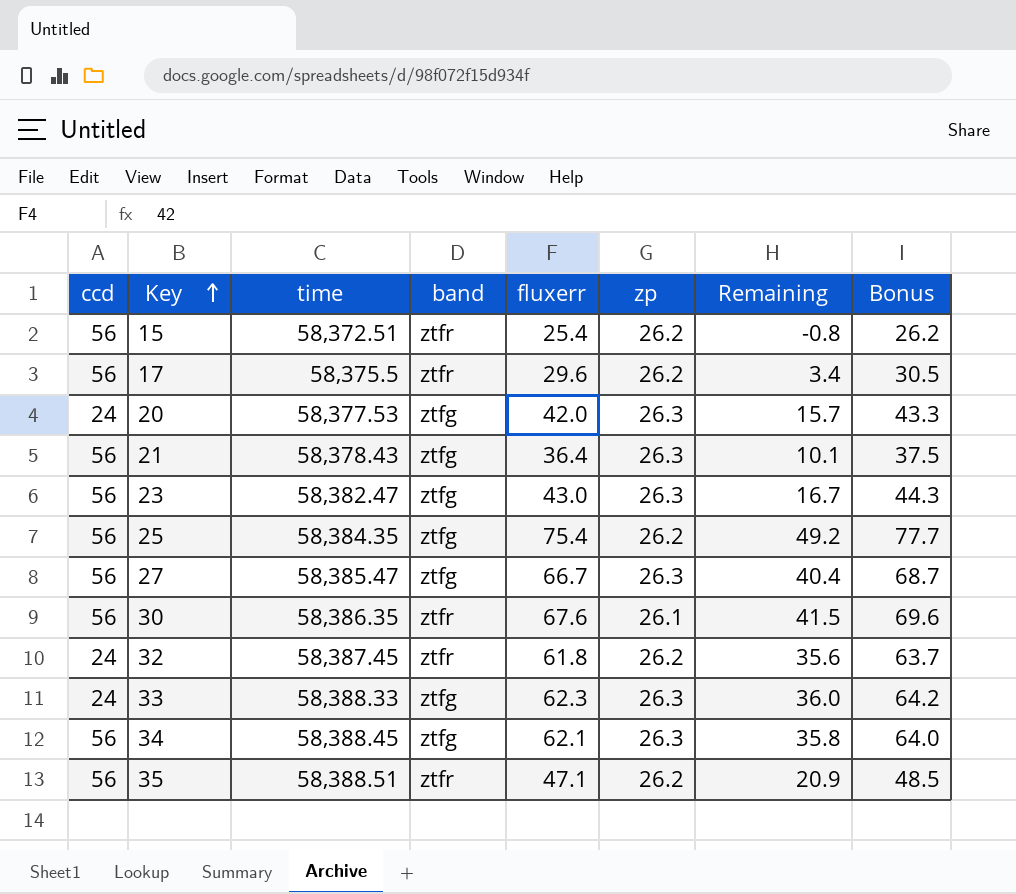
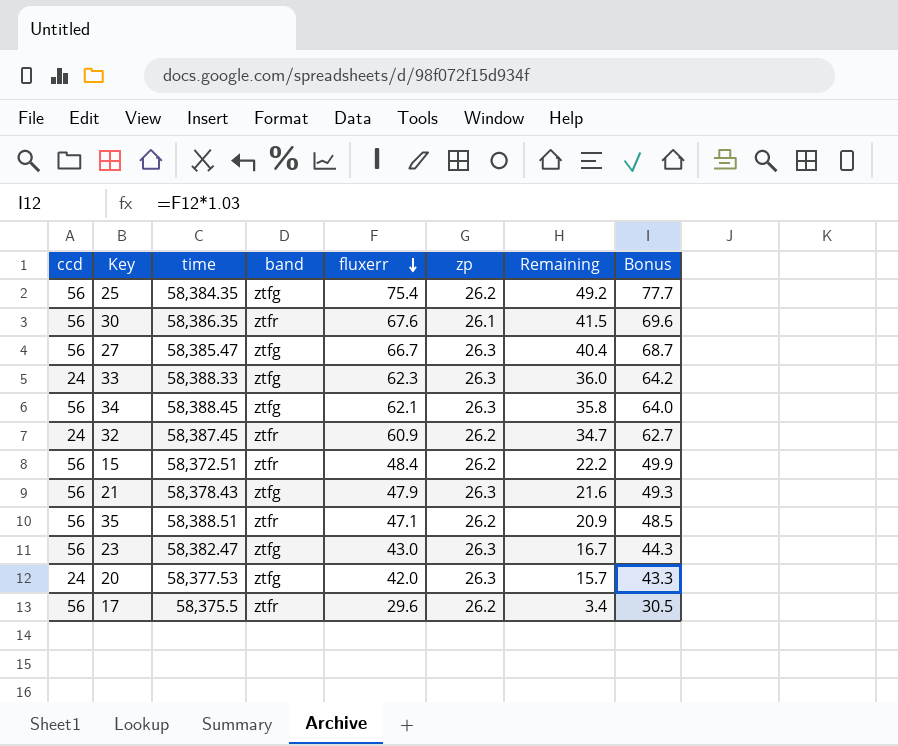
row order: Key ascending -> fluxerr descending
32 | fluxerr: 61.8 -> 60.9
32 | Remaining: 35.6 -> 34.7
32 | Bonus: 63.7 -> 62.7
15 | fluxerr: 25.4 -> 48.4
15 | Remaining: -0.8 -> 22.2
15 | Bonus: 26.2 -> 49.9
21 | fluxerr: 36.4 -> 47.9
21 | Remaining: 10.1 -> 21.6
21 | Bonus: 37.5 -> 49.3

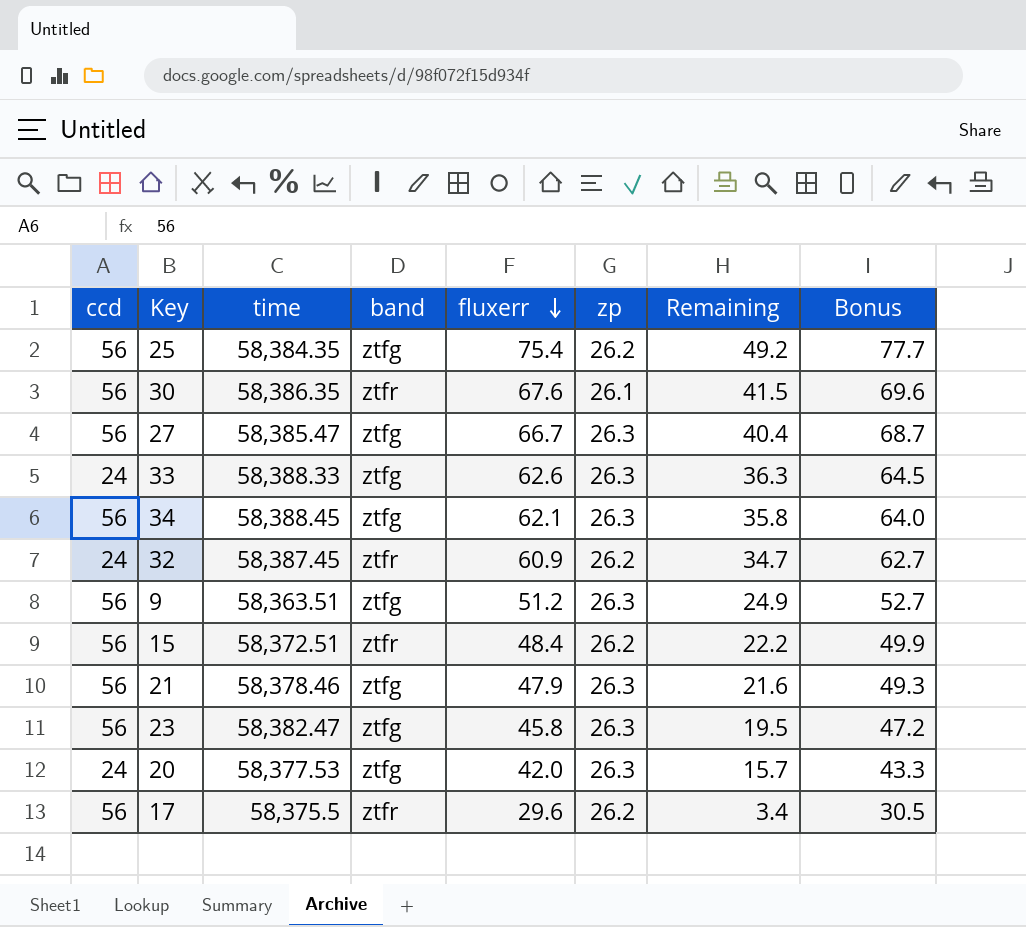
row 35: 56 | 58,388.51 | ztfr | 47.1 | 26.2 | 20.9 | 48.5 -> none
33 | fluxerr: 62.3 -> 62.6
33 | Remaining: 36.0 -> 36.3
33 | Bonus: 64.2 -> 64.5
row 9: none -> 56 | 58,363.51 | ztfg | 51.2 | 26.3 | 24.9 | 52.7
21 | time: 58,378.43 -> 58,378.46
23 | fluxerr: 43.0 -> 45.8
23 | Remaining: 16.7 -> 19.5
23 | Bonus: 44.3 -> 47.2

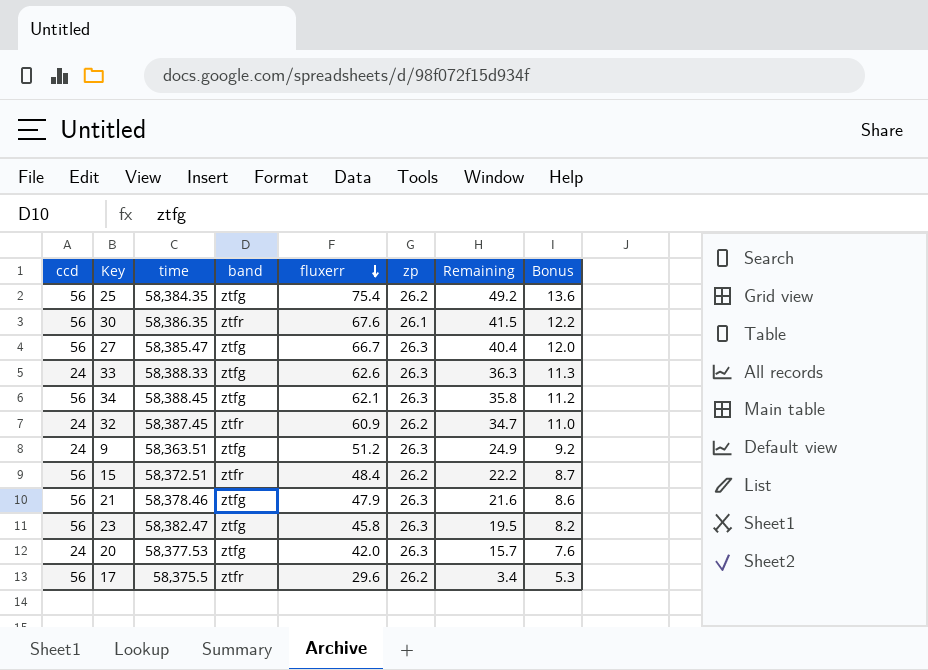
column Bonus | formula: [fluxerr] * 1.03 -> [fluxerr] * 0.18
9 | ccd: 56 -> 24

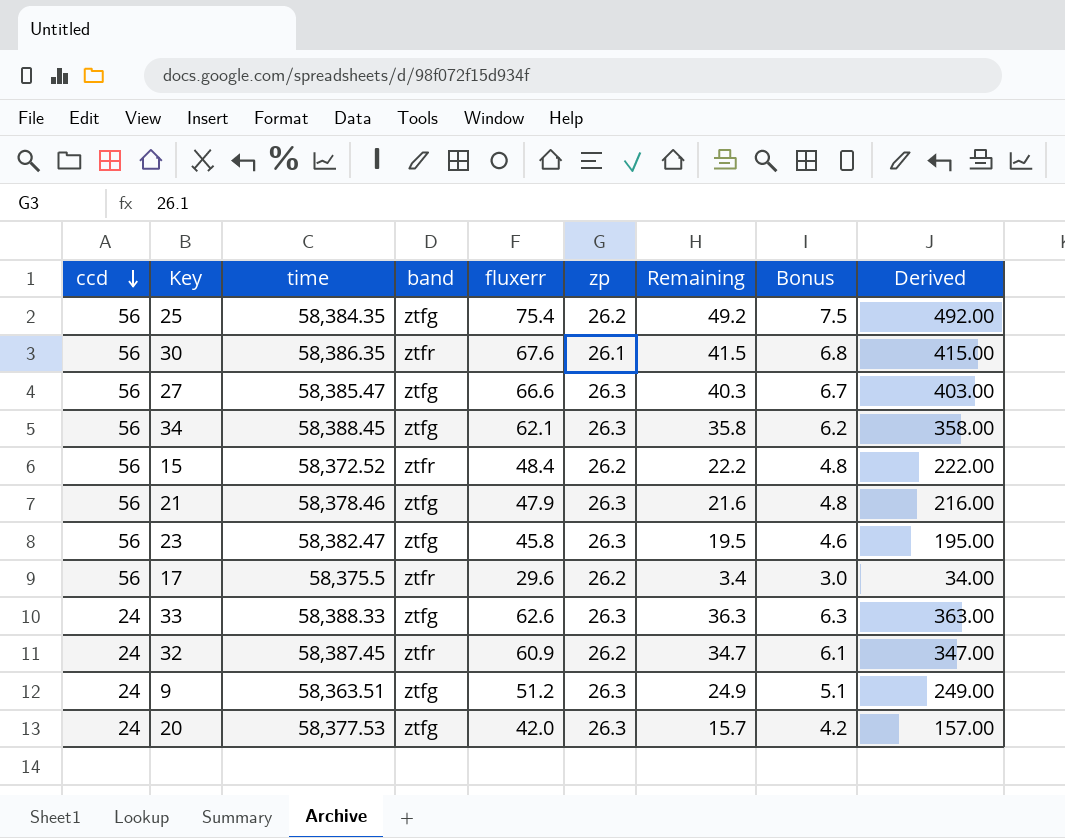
row order: fluxerr descending -> ccd descending
column Bonus | formula: [fluxerr] * 0.18 -> [fluxerr] * 0.1
column Derived | formula: none -> [Remaining] * 10
27 | fluxerr: 66.7 -> 66.6
27 | Remaining: 40.4 -> 40.3
15 | time: 58,372.51 -> 58,372.52

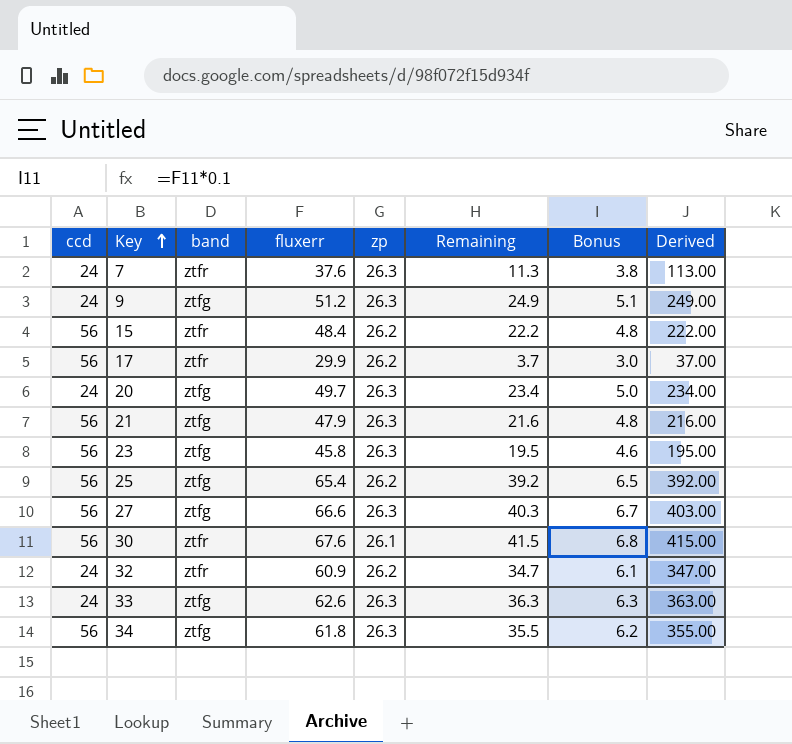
row order: ccd descending -> Key ascending
column time | position: 3 -> none
row 7: none -> 24 | ztfr | 37.6 | 26.3 | 11.3 | 3.8 | 113.00
17 | fluxerr: 29.6 -> 29.9
17 | Remaining: 3.4 -> 3.7
17 | Derived: 34.00 -> 37.00
20 | fluxerr: 42.0 -> 49.7
20 | Remaining: 15.7 -> 23.4
20 | Bonus: 4.2 -> 5.0
20 | Derived: 157.00 -> 234.00
25 | fluxerr: 75.4 -> 65.4
25 | Remaining: 49.2 -> 39.2
25 | Bonus: 7.5 -> 6.5
25 | Derived: 492.00 -> 392.00
34 | fluxerr: 62.1 -> 61.8
34 | Remaining: 35.8 -> 35.5
34 | Derived: 358.00 -> 355.00

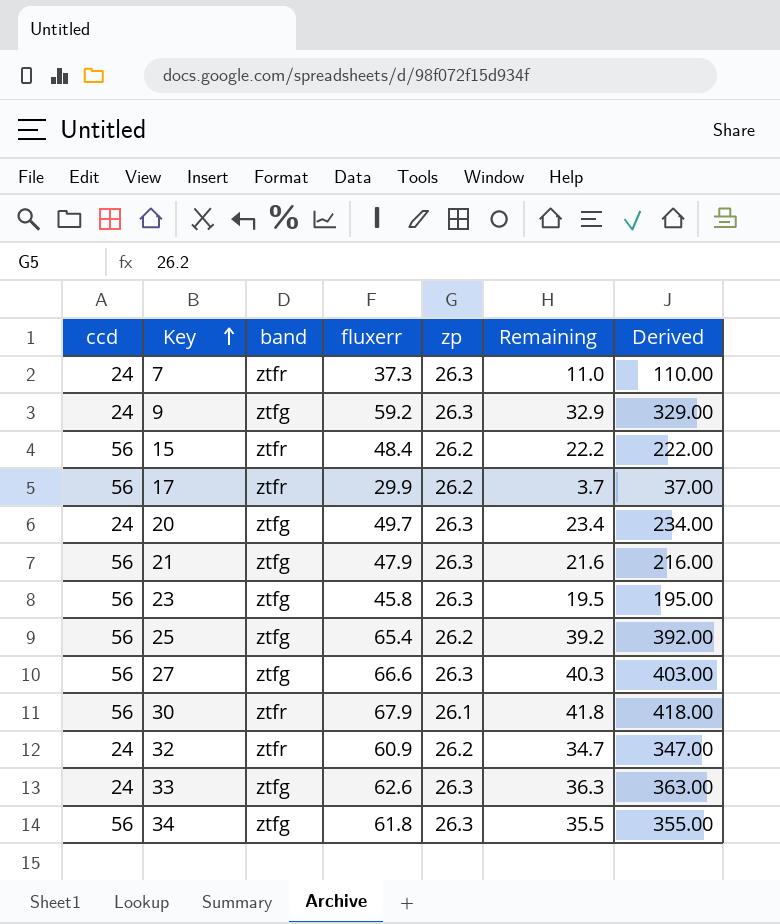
column Bonus | formula: [fluxerr] * 0.1 -> none
7 | fluxerr: 37.6 -> 37.3
7 | Remaining: 11.3 -> 11.0
7 | Derived: 113.00 -> 110.00
9 | fluxerr: 51.2 -> 59.2
9 | Remaining: 24.9 -> 32.9
9 | Derived: 249.00 -> 329.00
30 | fluxerr: 67.6 -> 67.9
30 | Remaining: 41.5 -> 41.8
30 | Derived: 415.00 -> 418.00

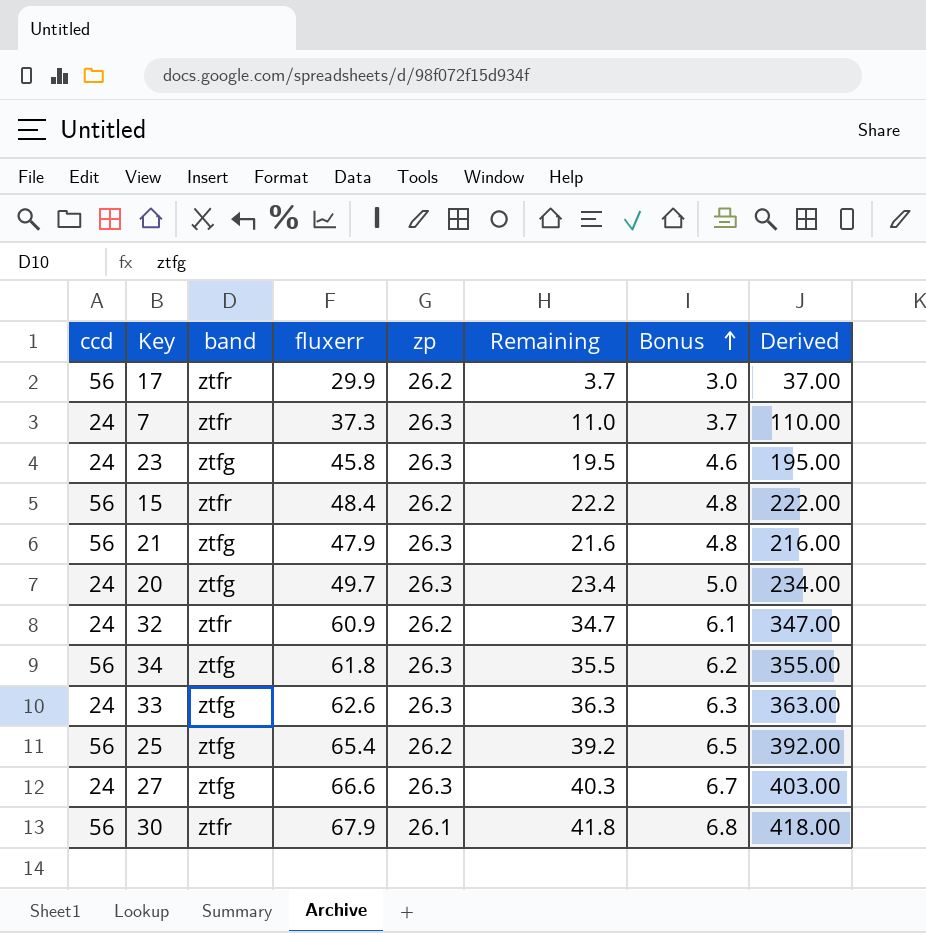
row order: Key ascending -> Bonus ascending
column Bonus | formula: none -> [fluxerr] * 0.1
row 9: 24 | ztfg | 59.2 | 26.3 | 32.9 | 329.00 -> none
23 | ccd: 56 -> 24
27 | ccd: 56 -> 24

